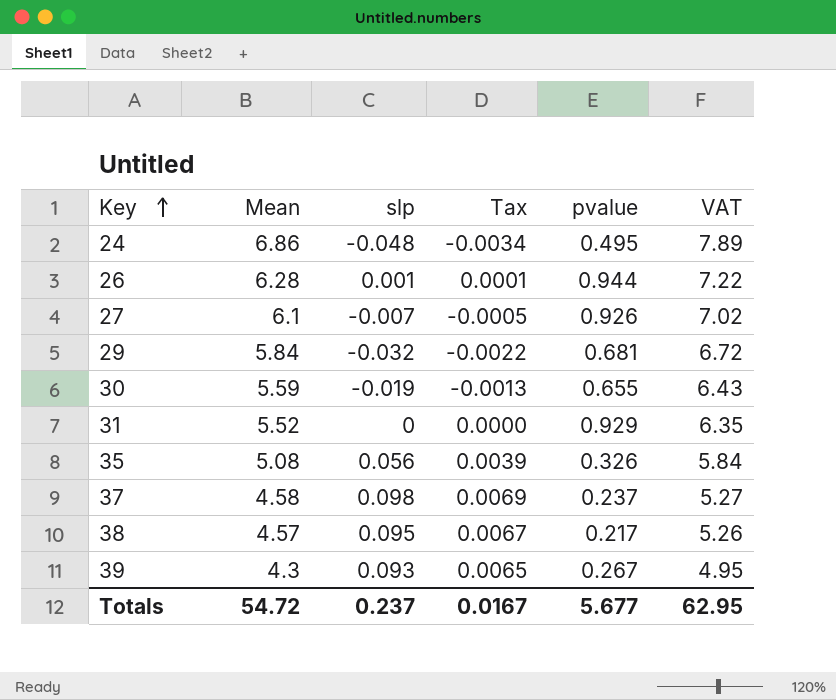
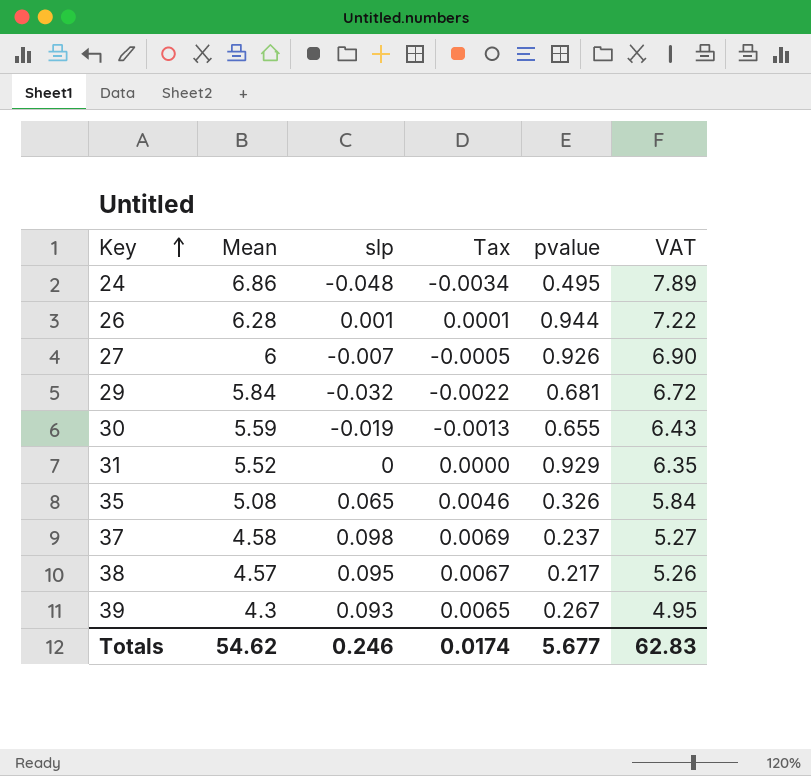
27 | Mean: 6.1 -> 6
27 | VAT: 7.02 -> 6.90
35 | slp: 0.056 -> 0.065
35 | Tax: 0.0039 -> 0.0046
Totals | Mean: 54.72 -> 54.62
Totals | slp: 0.237 -> 0.246
Totals | Tax: 0.0167 -> 0.0174
Totals | VAT: 62.95 -> 62.83

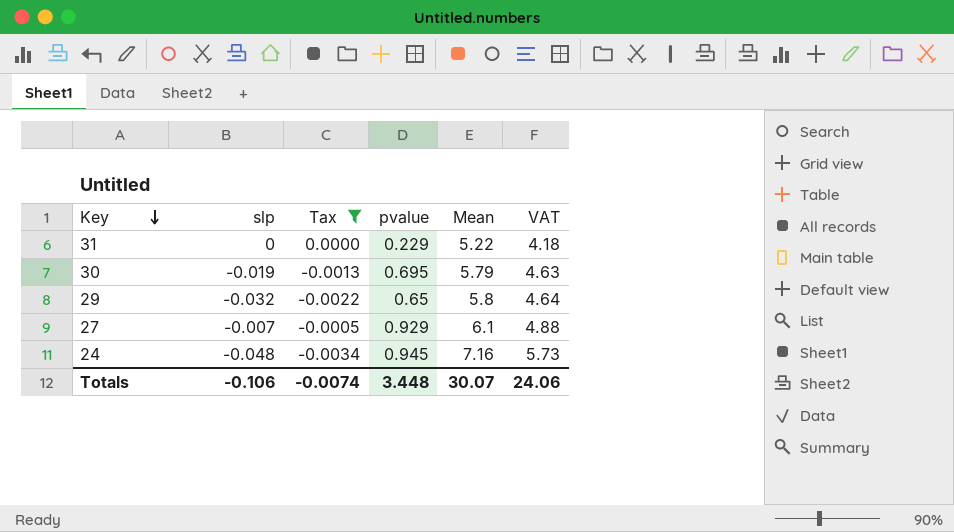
filter: none -> Tax <= 0.0000
row order: Key ascending -> Key descending
column Mean | position: 2 -> 5
column VAT | formula: [Mean] * 1.15 -> [Mean] * 0.8
31 | pvalue: 0.929 -> 0.229
31 | Mean: 5.52 -> 5.22
30 | pvalue: 0.655 -> 0.695
30 | Mean: 5.59 -> 5.79
29 | pvalue: 0.681 -> 0.65
29 | Mean: 5.84 -> 5.8
27 | pvalue: 0.926 -> 0.929
27 | Mean: 6 -> 6.1
24 | pvalue: 0.495 -> 0.945
24 | Mean: 6.86 -> 7.16
Totals | slp: 0.246 -> -0.106
Totals | Tax: 0.0174 -> -0.0074
Totals | pvalue: 5.677 -> 3.448
Totals | Mean: 54.62 -> 30.07
Totals | VAT: 62.83 -> 24.06

